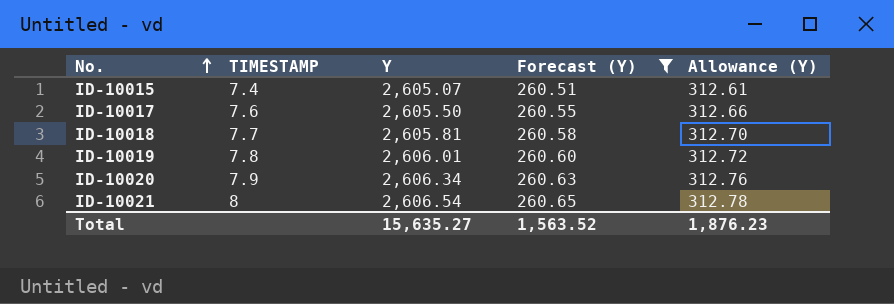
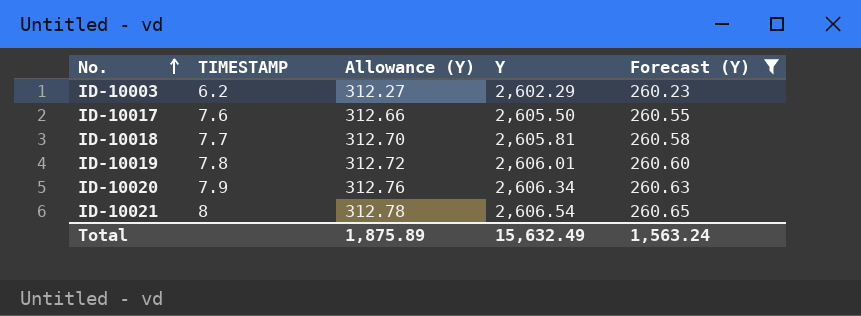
column Allowance (Y) | position: 5 -> 3
row ID-10015: 7.4 | 2,605.07 | 260.51 | 312.61 -> none
row ID-10003: none -> 6.2 | 312.27 | 2,602.29 | 260.23
Total | Allowance (Y): 1,876.23 -> 1,875.89
Total | Y: 15,635.27 -> 15,632.49
Total | Forecast (Y): 1,563.52 -> 1,563.24

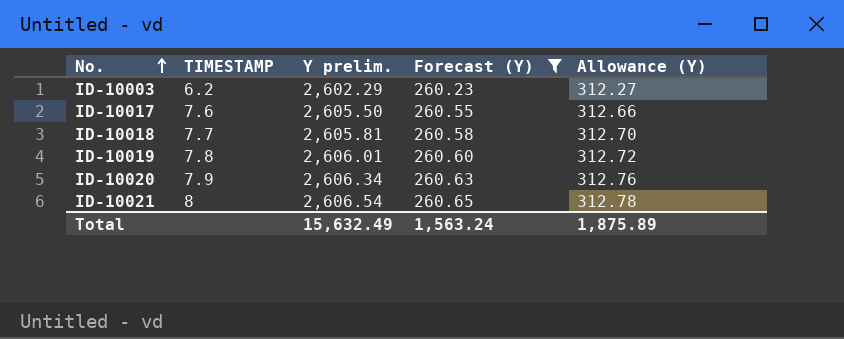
column name: Y -> Y prelim.
column Allowance (Y) | position: 3 -> 5

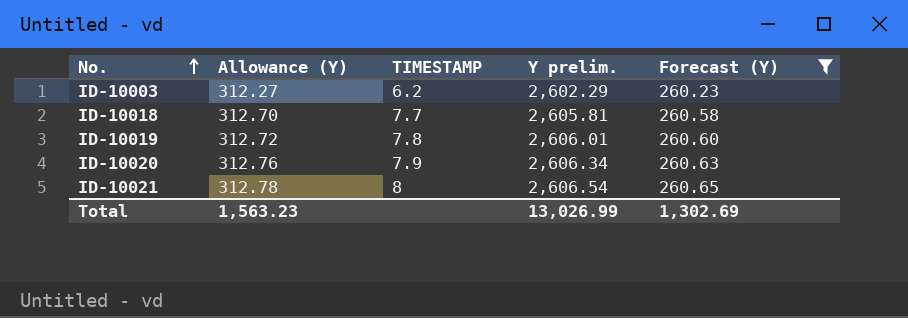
column Allowance (Y) | position: 5 -> 2
row ID-10017: 7.6 | 2,605.50 | 260.55 | 312.66 -> none
Total | Allowance (Y): 1,875.89 -> 1,563.23
Total | Y prelim.: 15,632.49 -> 13,026.99
Total | Forecast (Y): 1,563.24 -> 1,302.69

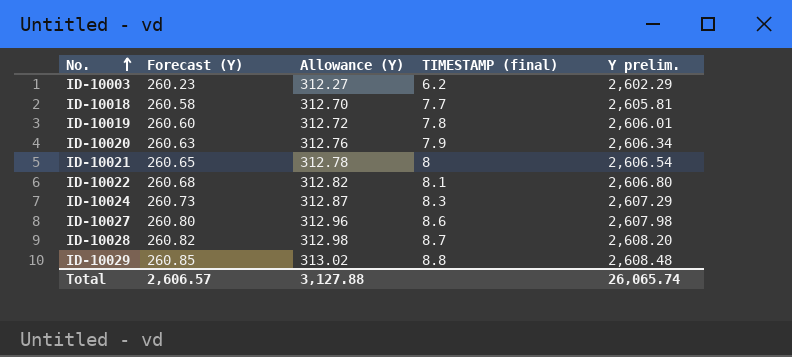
filter: Forecast (Y) <= 260.65 -> none
column Forecast (Y) | position: 5 -> 2
column name: TIMESTAMP -> TIMESTAMP (final)
Total | Forecast (Y): 1,302.69 -> 2,606.57
Total | Allowance (Y): 1,563.23 -> 3,127.88
Total | Y prelim.: 13,026.99 -> 26,065.74

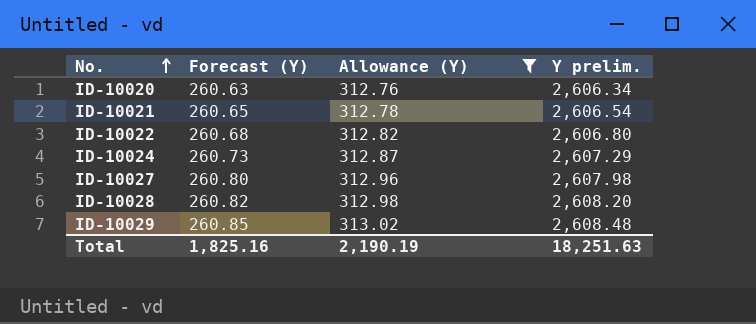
filter: none -> Allowance (Y) >= 312.76
column TIMESTAMP (final) | position: 4 -> none
Total | Forecast (Y): 2,606.57 -> 1,825.16
Total | Allowance (Y): 3,127.88 -> 2,190.19
Total | Y prelim.: 26,065.74 -> 18,251.63

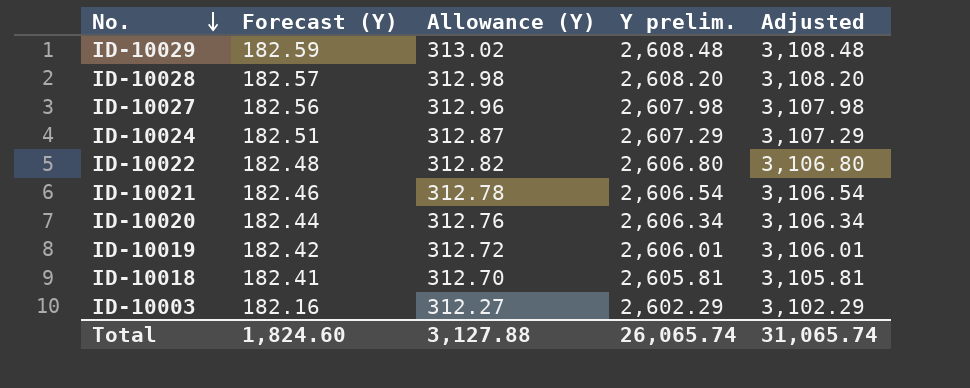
filter: Allowance (Y) >= 312.76 -> none
row order: No. ascending -> No. descending
column Forecast (Y) | formula: [Y prelim.] * 0.1 -> [Y prelim.] * 0.07
column Adjusted | formula: none -> [Y prelim.] + 500
Total | Forecast (Y): 1,825.16 -> 1,824.60
Total | Allowance (Y): 2,190.19 -> 3,127.88
Total | Y prelim.: 18,251.63 -> 26,065.74

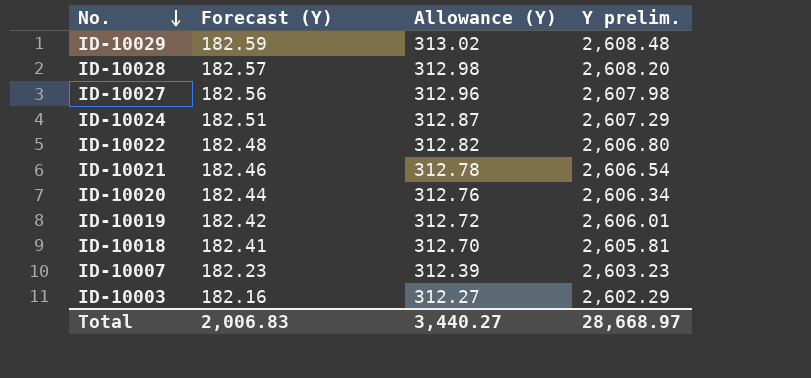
column Adjusted | formula: [Y prelim.] + 500 -> none
row ID-10007: none -> 182.23 | 312.39 | 2,603.23
Total | Forecast (Y): 1,824.60 -> 2,006.83
Total | Allowance (Y): 3,127.88 -> 3,440.27
Total | Y prelim.: 26,065.74 -> 28,668.97

